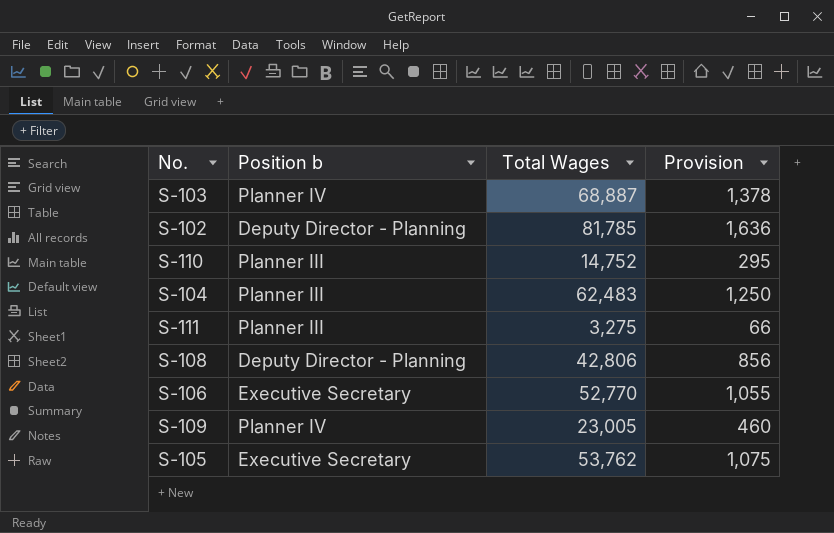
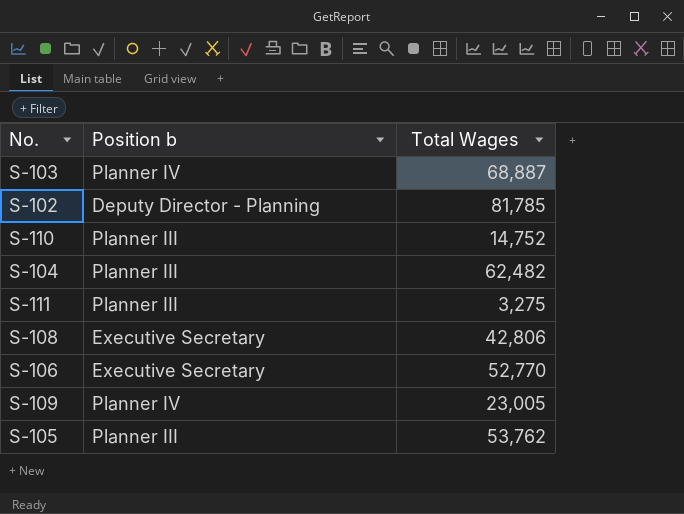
column Provision | formula: [Total Wages] * 0.02 -> none
S-104 | Total Wages: 62,483 -> 62,482
S-108 | Position b: Deputy Director - Planning -> Executive Secretary
S-105 | Position b: Executive Secretary -> Planner III

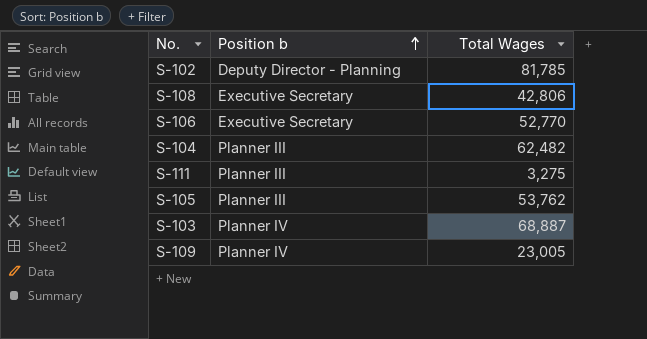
row order: none -> Position b ascending
row S-110: Planner III | 14,752 -> none

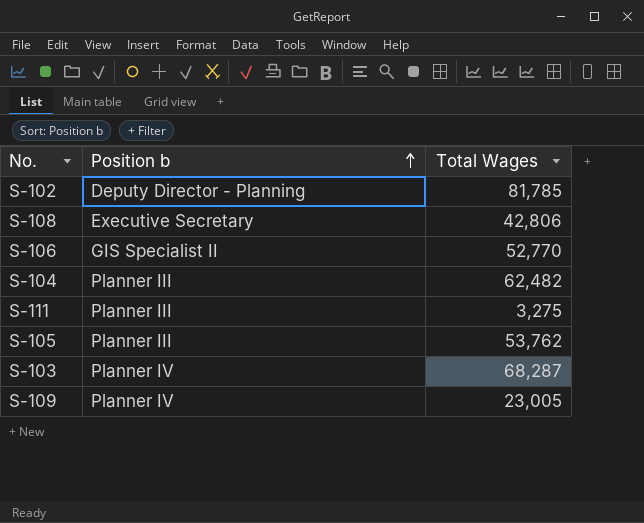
S-106 | Position b: Executive Secretary -> GIS Specialist II
S-103 | Total Wages: 68,887 -> 68,287

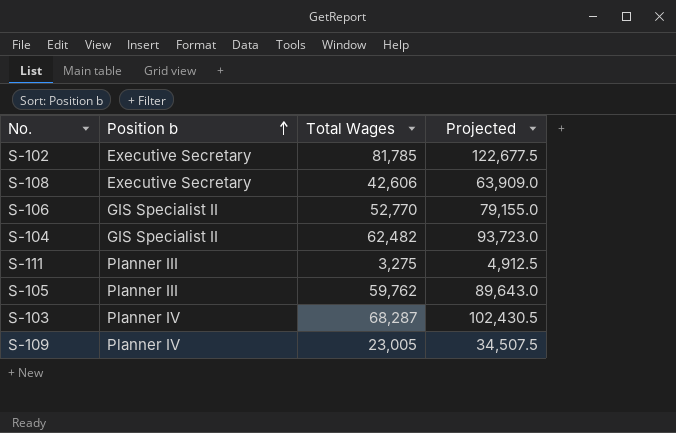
column Projected | formula: none -> [Total Wages] * 1.5
S-102 | Position b: Deputy Director - Planning -> Executive Secretary
S-108 | Total Wages: 42,806 -> 42,606
S-104 | Position b: Planner III -> GIS Specialist II
S-105 | Total Wages: 53,762 -> 59,762

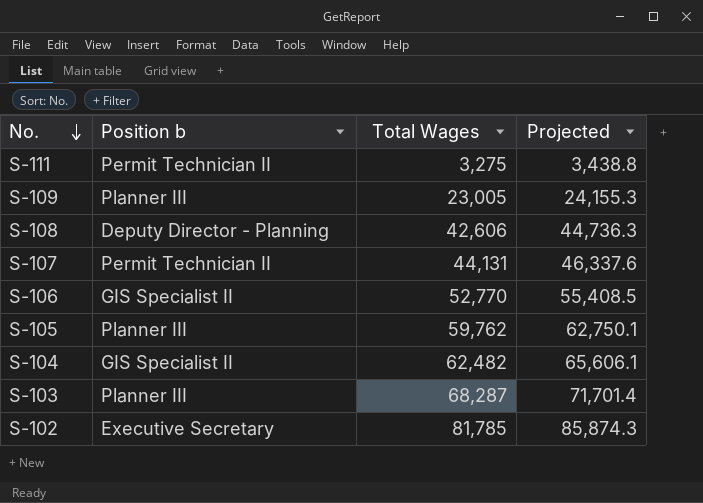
row order: Position b ascending -> No. descending
column Projected | formula: [Total Wages] * 1.5 -> [Total Wages] * 1.05
S-111 | Position b: Planner III -> Permit Technician II
S-109 | Position b: Planner IV -> Planner III
S-108 | Position b: Executive Secretary -> Deputy Director - Planning
row S-107: none -> Permit Technician II | 44,131 | 46,337.6
S-103 | Position b: Planner IV -> Planner III

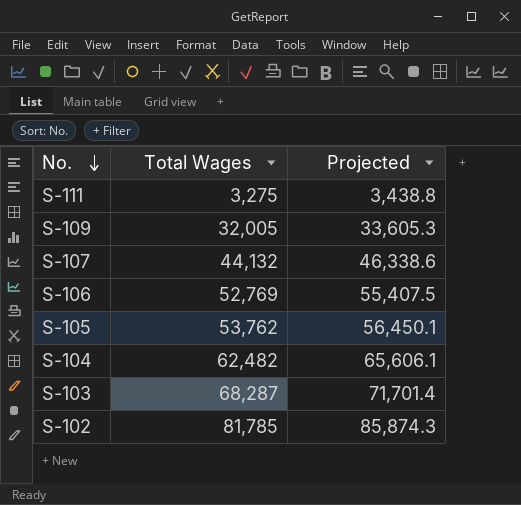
column Position b | position: 2 -> none
row S-108: Deputy Director - Planning | 42,606 | 44,736.3 -> none
S-109 | Total Wages: 23,005 -> 32,005
S-109 | Projected: 24,155.3 -> 33,605.3
S-107 | Total Wages: 44,131 -> 44,132
S-107 | Projected: 46,337.6 -> 46,338.6
S-106 | Total Wages: 52,770 -> 52,769
S-106 | Projected: 55,408.5 -> 55,407.5
S-105 | Total Wages: 59,762 -> 53,762
S-105 | Projected: 62,750.1 -> 56,450.1

